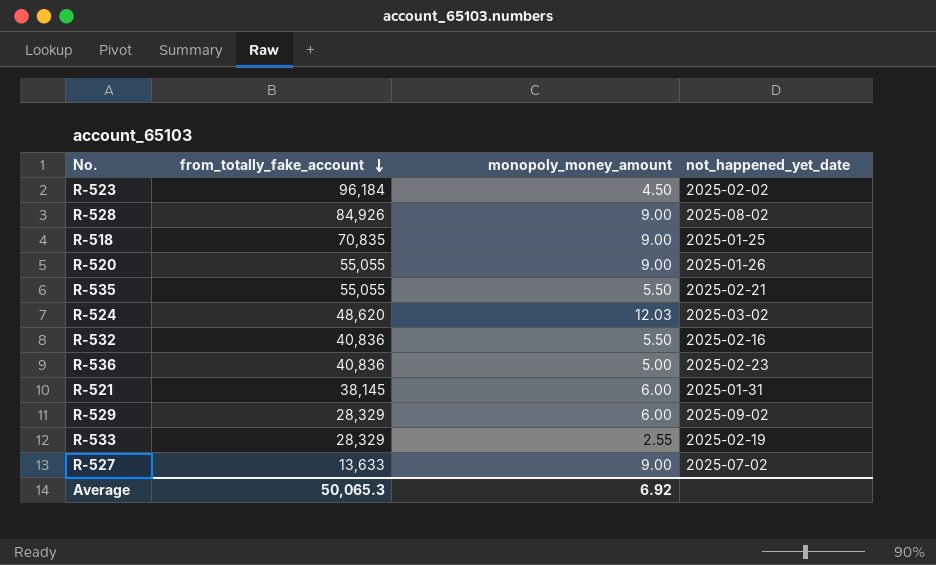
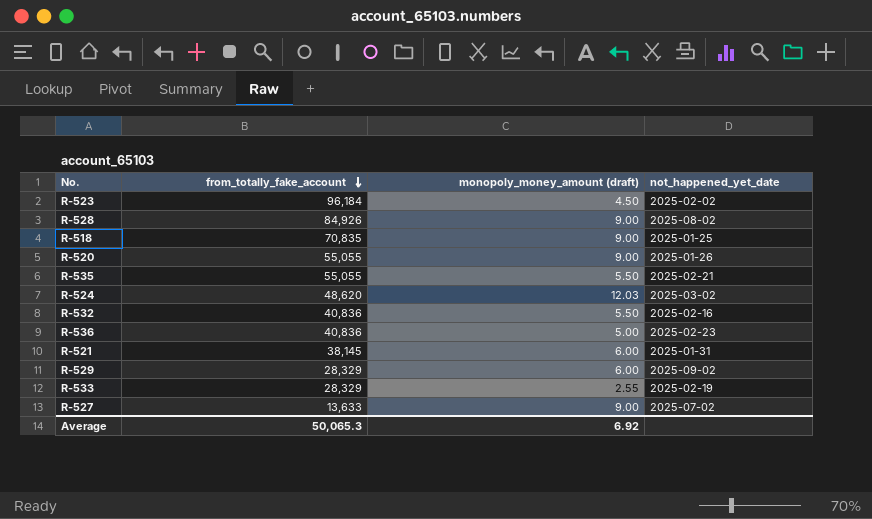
column name: monopoly_money_amount -> monopoly_money_amount (draft)

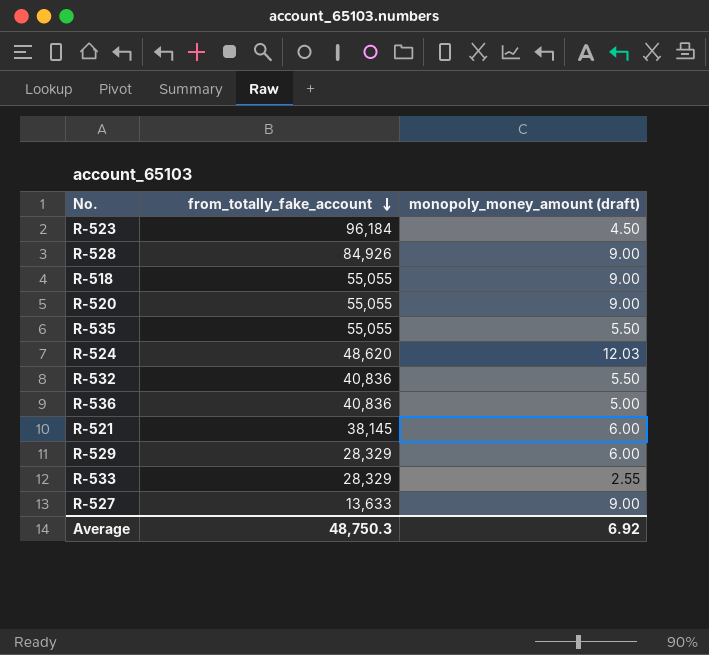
column not_happened_yet_date | position: 4 -> none
R-518 | from_totally_fake_account: 70,835 -> 55,055
Average | from_totally_fake_account: 50,065.3 -> 48,750.3

